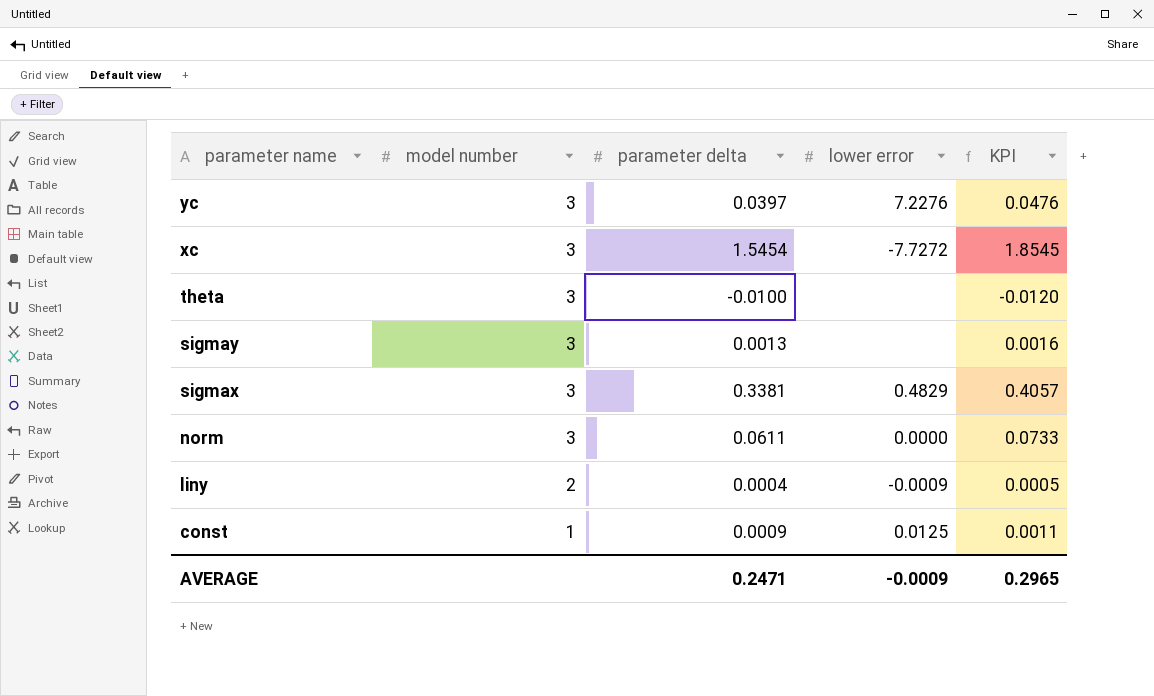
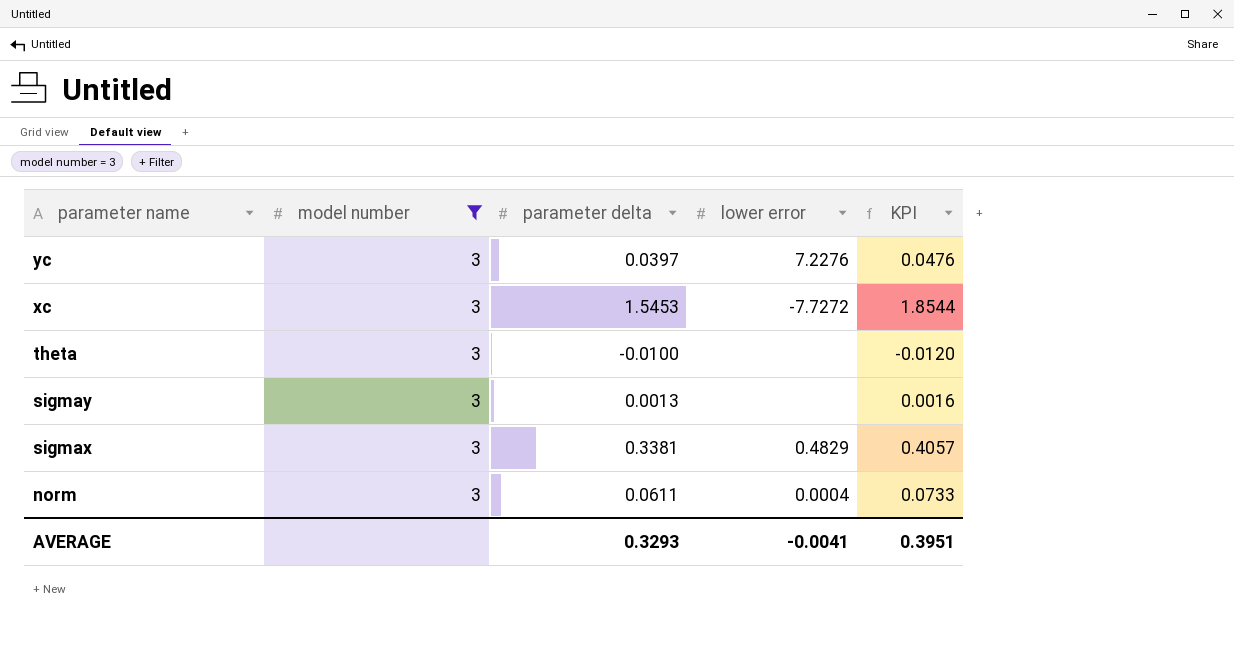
filter: none -> model number = 3
xc | parameter delta: 1.5454 -> 1.5453
xc | KPI: 1.8545 -> 1.8544
norm | lower error: 0.0000 -> 0.0004
AVERAGE | parameter delta: 0.2471 -> 0.3293
AVERAGE | lower error: -0.0009 -> -0.0041
AVERAGE | KPI: 0.2965 -> 0.3951

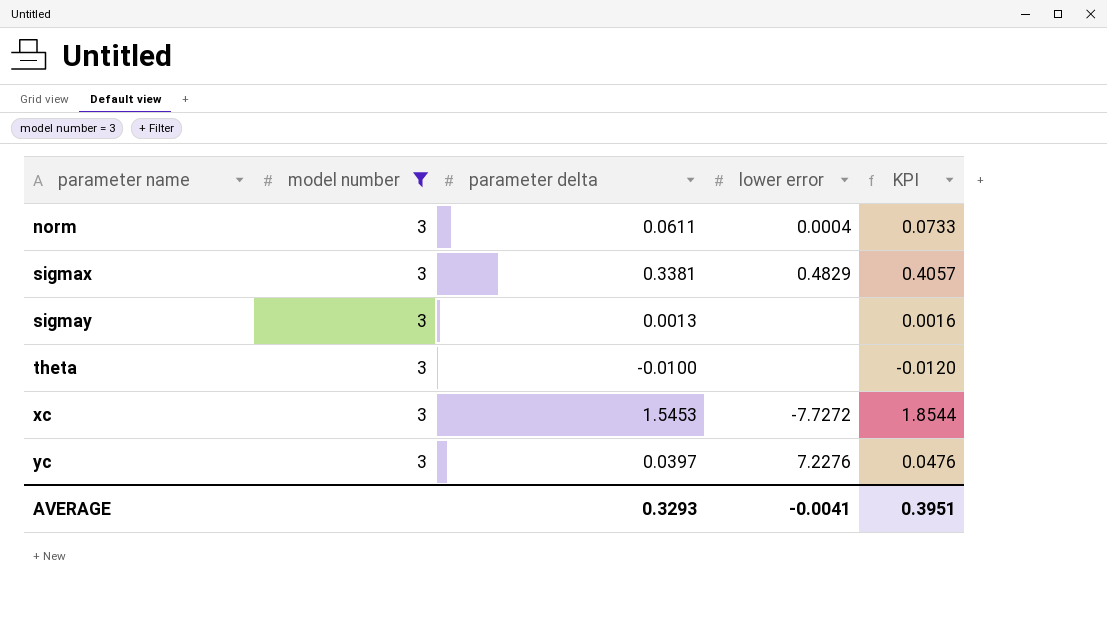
row order: parameter name descending -> parameter name ascending

